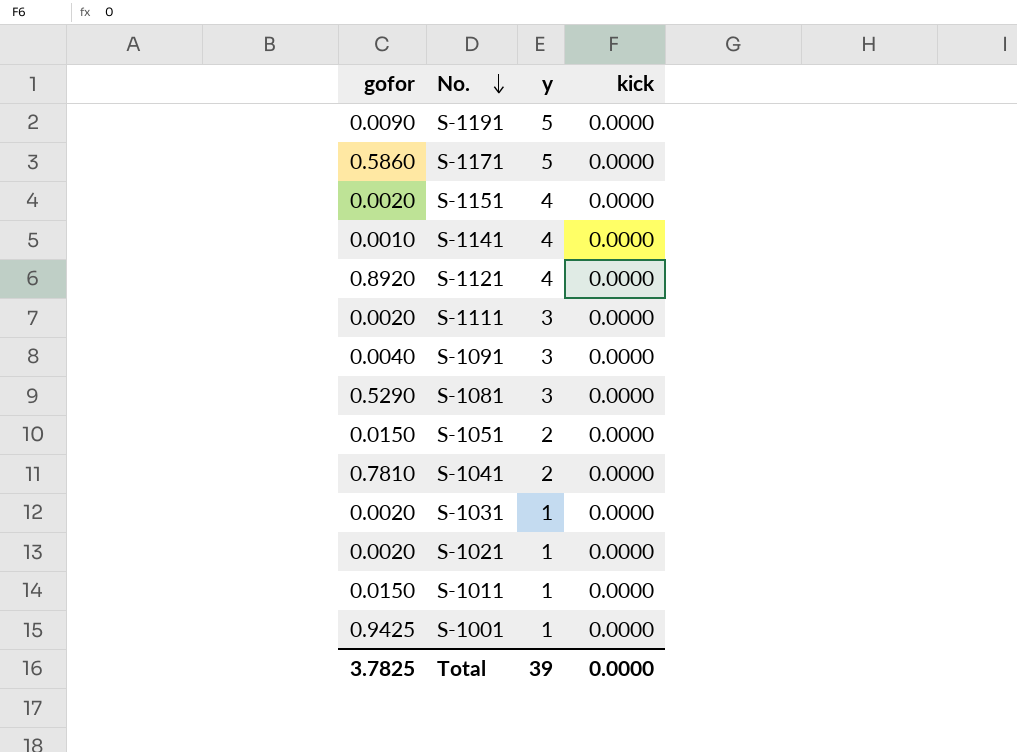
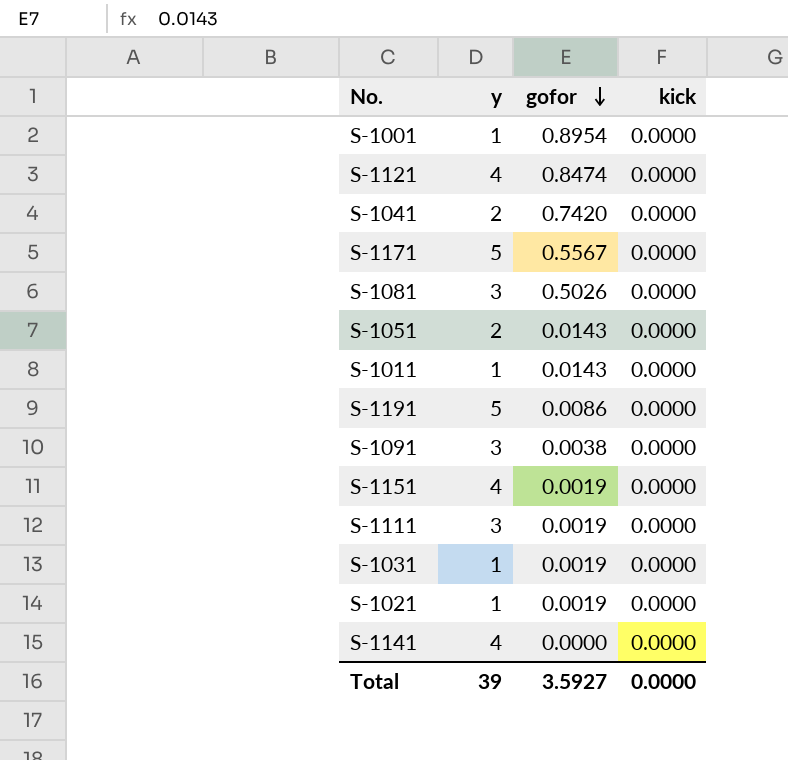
row order: No. descending -> gofor descending
column gofor | position: 1 -> 3
S-1001 | gofor: 0.9425 -> 0.8954
S-1121 | gofor: 0.8920 -> 0.8474
S-1041 | gofor: 0.7810 -> 0.7420
S-1171 | gofor: 0.5860 -> 0.5567
S-1081 | gofor: 0.5290 -> 0.5026
S-1051 | gofor: 0.0150 -> 0.0143
S-1011 | gofor: 0.0150 -> 0.0143
S-1191 | gofor: 0.0090 -> 0.0086
S-1091 | gofor: 0.0040 -> 0.0038
S-1151 | gofor: 0.0020 -> 0.0019
S-1111 | gofor: 0.0020 -> 0.0019
S-1031 | gofor: 0.0020 -> 0.0019
S-1021 | gofor: 0.0020 -> 0.0019
S-1141 | gofor: 0.0010 -> 0.0000
Total | gofor: 3.7825 -> 3.5927

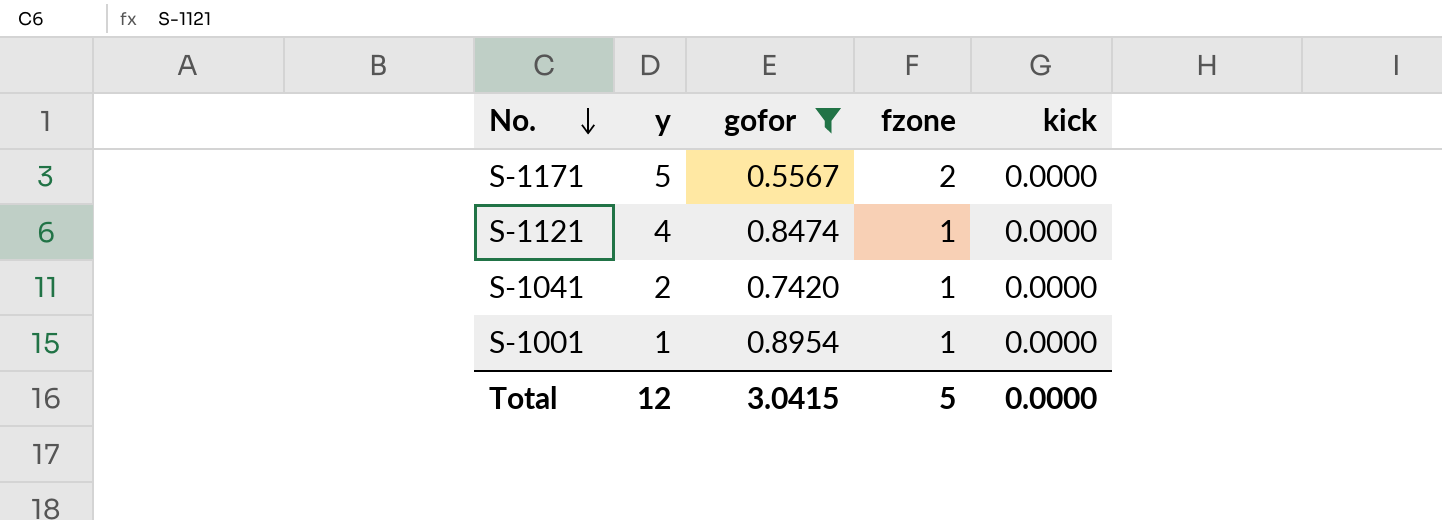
filter: none -> gofor >= 0.5567
row order: gofor descending -> No. descending
column fzone | position: none -> 4
Total | y: 39 -> 12
Total | gofor: 3.5927 -> 3.0415

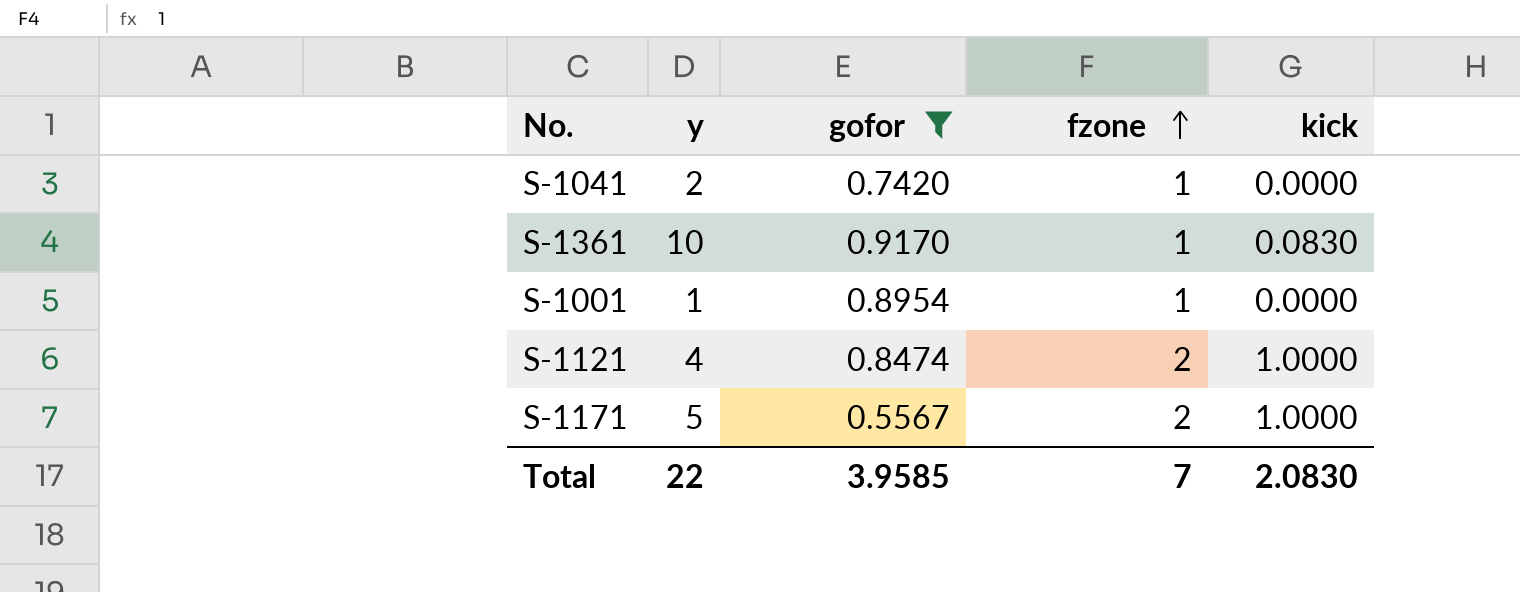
row order: No. descending -> fzone ascending
row S-1361: none -> 10 | 0.9170 | 1 | 0.0830
S-1121 | fzone: 1 -> 2
S-1121 | kick: 0.0000 -> 1.0000
S-1171 | kick: 0.0000 -> 1.0000
Total | y: 12 -> 22
Total | gofor: 3.0415 -> 3.9585
Total | fzone: 5 -> 7
Total | kick: 0.0000 -> 2.0830

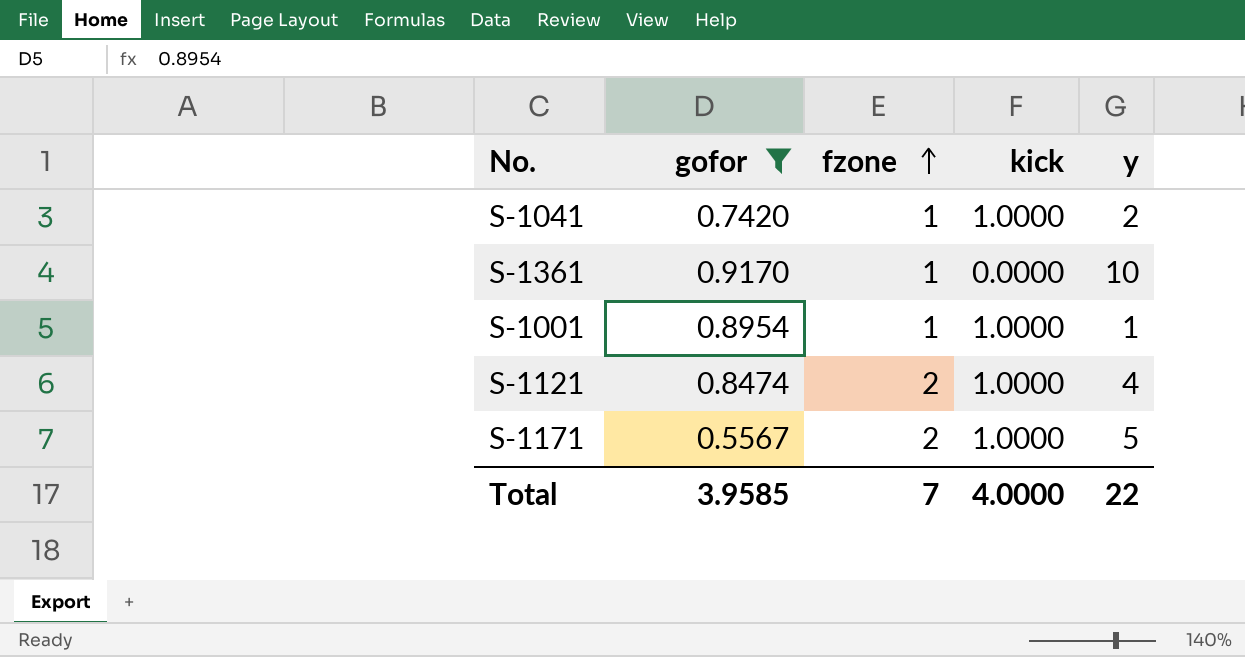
column y | position: 2 -> 5
S-1041 | kick: 0.0000 -> 1.0000
S-1361 | kick: 0.0830 -> 0.0000
S-1001 | kick: 0.0000 -> 1.0000
Total | kick: 2.0830 -> 4.0000

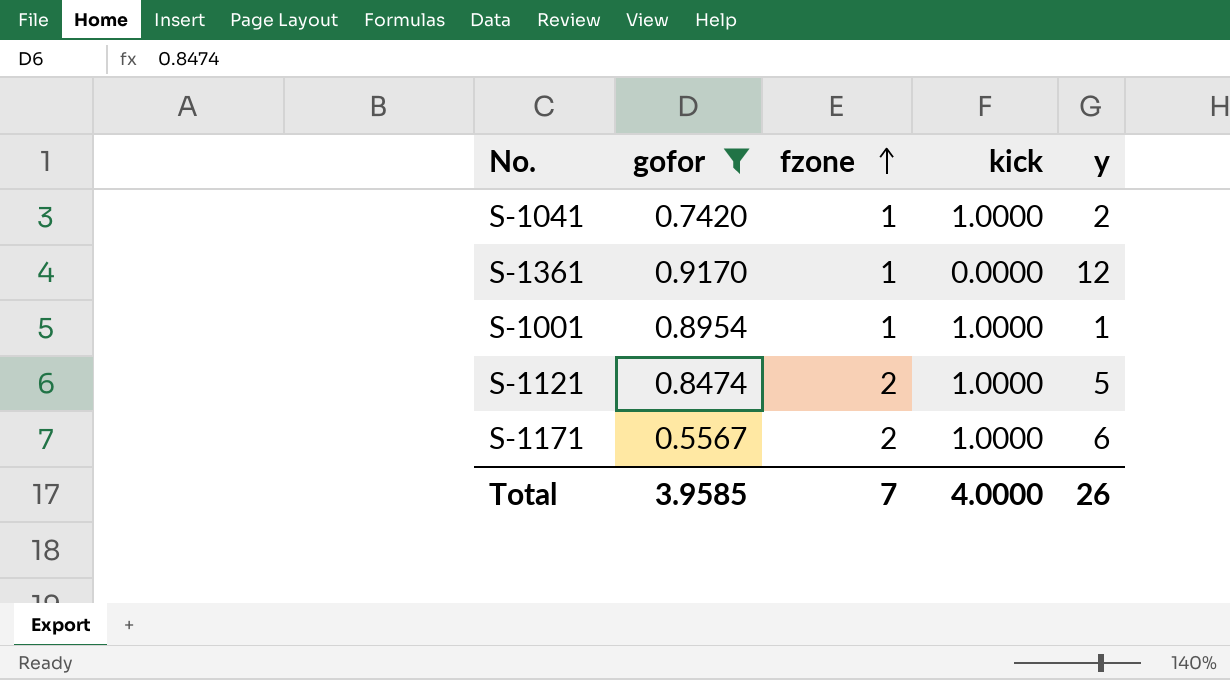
S-1361 | y: 10 -> 12
S-1121 | y: 4 -> 5
S-1171 | y: 5 -> 6
Total | y: 22 -> 26

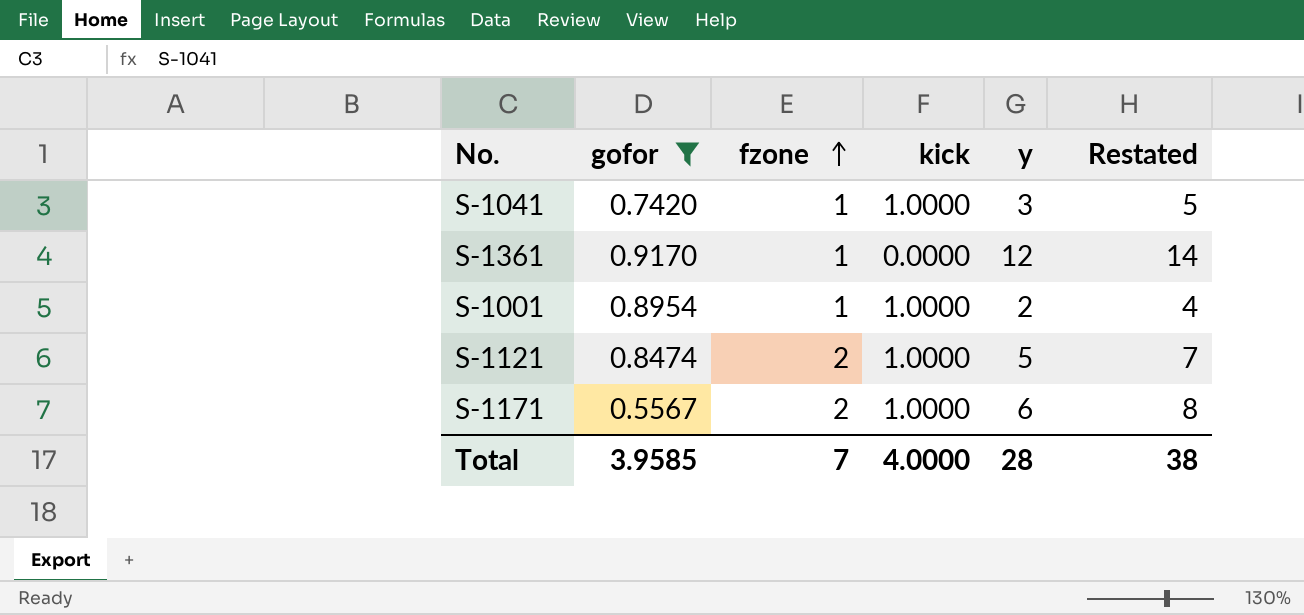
column Restated | formula: none -> [y] + 2
S-1041 | y: 2 -> 3
S-1001 | y: 1 -> 2
Total | y: 26 -> 28

